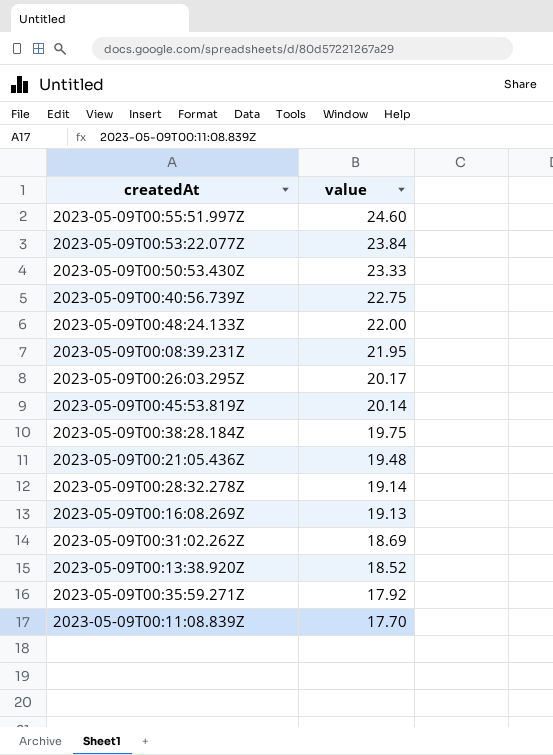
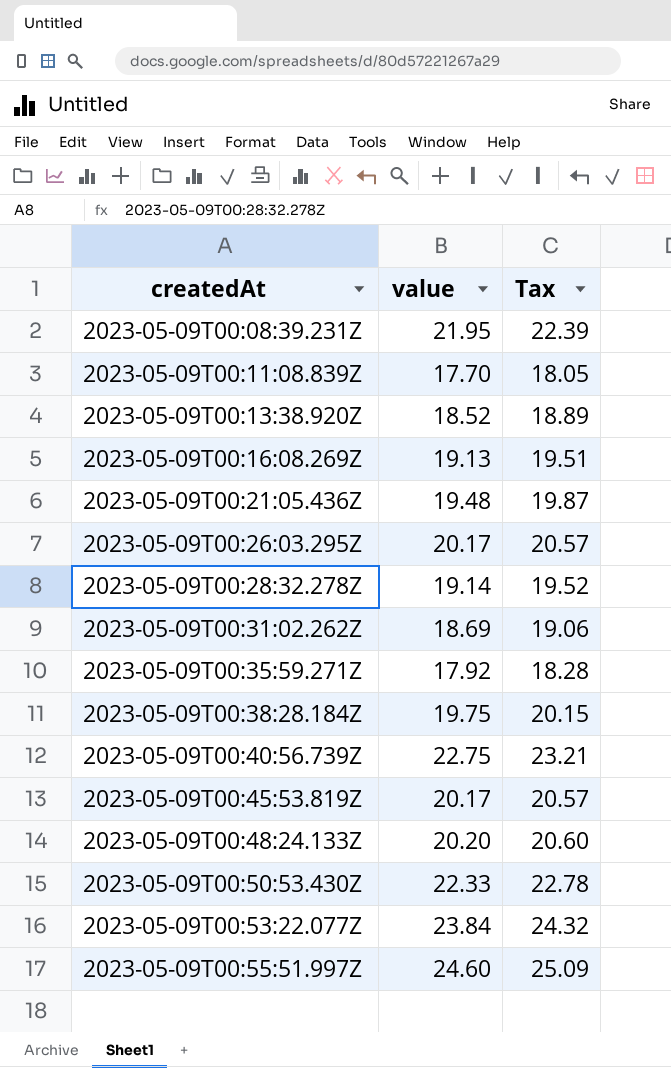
row order: value descending -> createdAt ascending
column Tax | formula: none -> [value] * 1.02
2023-05-09T00:45:53.819Z | value: 20.14 -> 20.17
2023-05-09T00:48:24.133Z | value: 22.00 -> 20.20
2023-05-09T00:50:53.430Z | value: 23.33 -> 22.33

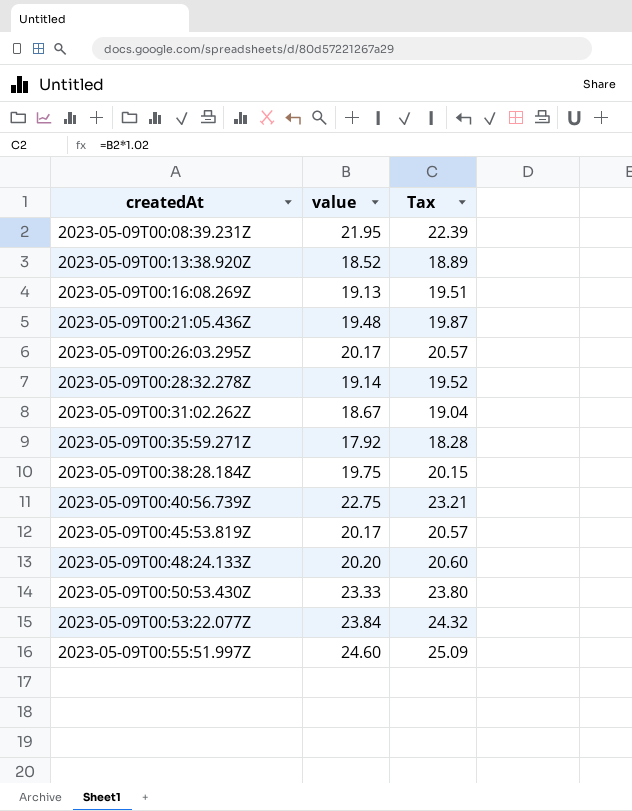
row 2023-05-09T00:11:08.839Z: 17.70 | 18.05 -> none
2023-05-09T00:31:02.262Z | value: 18.69 -> 18.67
2023-05-09T00:31:02.262Z | Tax: 19.06 -> 19.04
2023-05-09T00:50:53.430Z | value: 22.33 -> 23.33
2023-05-09T00:50:53.430Z | Tax: 22.78 -> 23.80

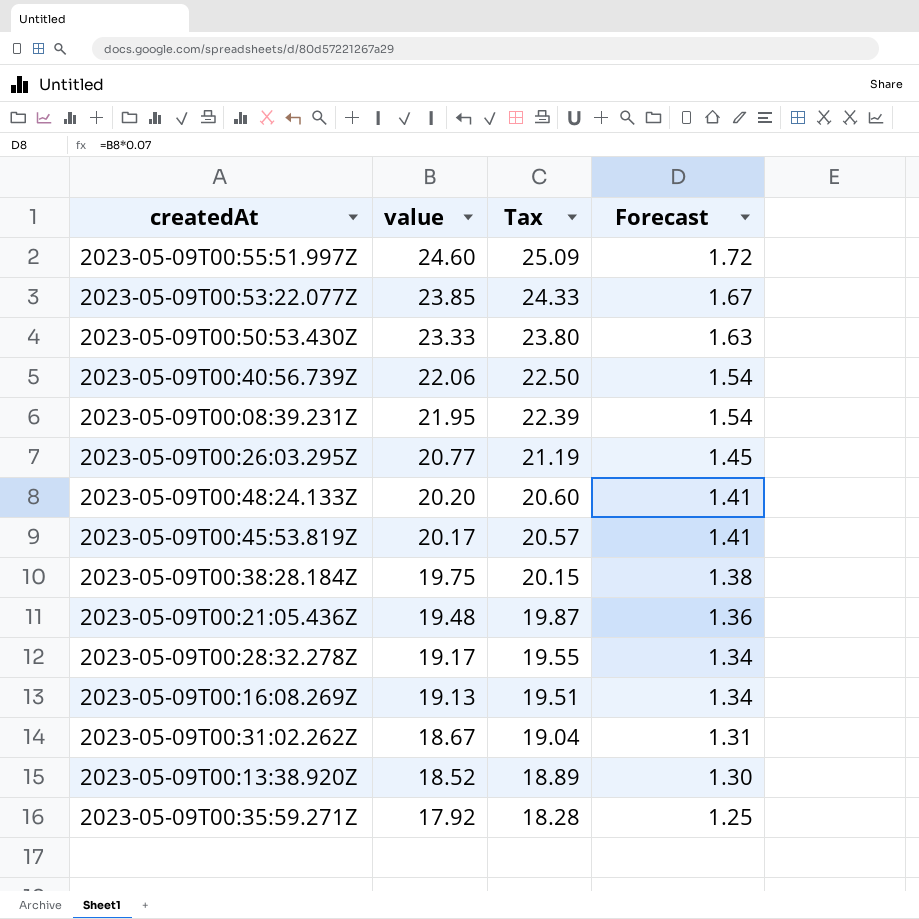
row order: createdAt ascending -> value descending
column Forecast | formula: none -> [value] * 0.07
2023-05-09T00:53:22.077Z | value: 23.84 -> 23.85
2023-05-09T00:53:22.077Z | Tax: 24.32 -> 24.33
2023-05-09T00:40:56.739Z | value: 22.75 -> 22.06
2023-05-09T00:40:56.739Z | Tax: 23.21 -> 22.50
2023-05-09T00:26:03.295Z | value: 20.17 -> 20.77
2023-05-09T00:26:03.295Z | Tax: 20.57 -> 21.19
2023-05-09T00:28:32.278Z | value: 19.14 -> 19.17
2023-05-09T00:28:32.278Z | Tax: 19.52 -> 19.55

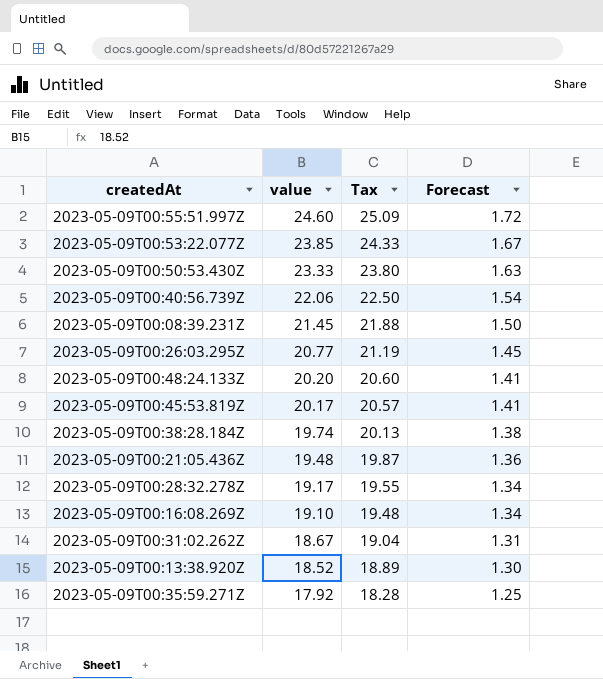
2023-05-09T00:08:39.231Z | value: 21.95 -> 21.45
2023-05-09T00:08:39.231Z | Tax: 22.39 -> 21.88
2023-05-09T00:08:39.231Z | Forecast: 1.54 -> 1.50
2023-05-09T00:38:28.184Z | value: 19.75 -> 19.74
2023-05-09T00:38:28.184Z | Tax: 20.15 -> 20.13
2023-05-09T00:16:08.269Z | value: 19.13 -> 19.10
2023-05-09T00:16:08.269Z | Tax: 19.51 -> 19.48

